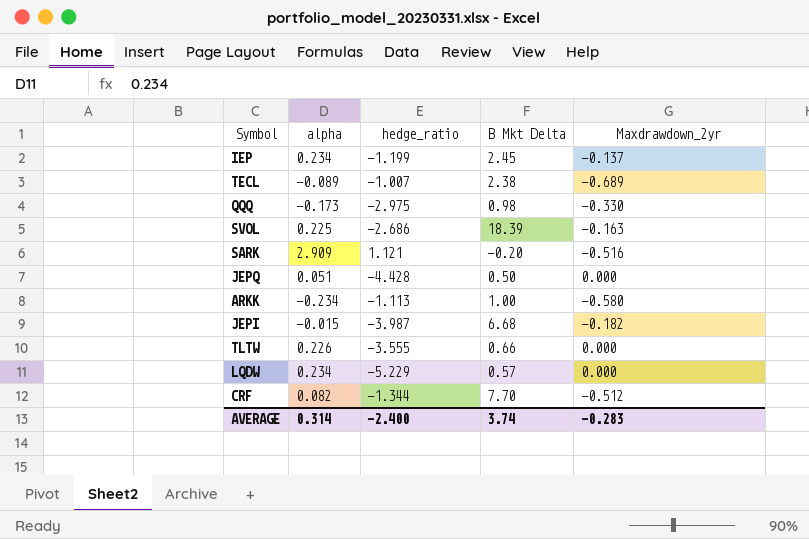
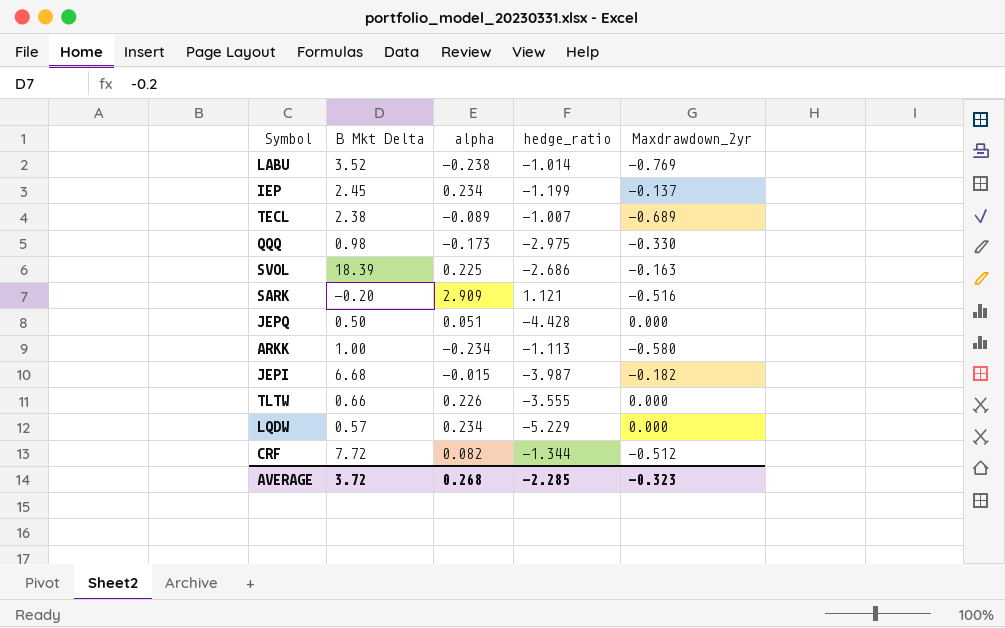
column B Mkt Delta | position: 4 -> 2
row LABU: none -> 3.52 | -0.238 | -1.014 | -0.769
CRF | B Mkt Delta: 7.70 -> 7.72
AVERAGE | B Mkt Delta: 3.74 -> 3.72
AVERAGE | alpha: 0.314 -> 0.268
AVERAGE | hedge_ratio: -2.400 -> -2.285
AVERAGE | Maxdrawdown_2yr: -0.283 -> -0.323

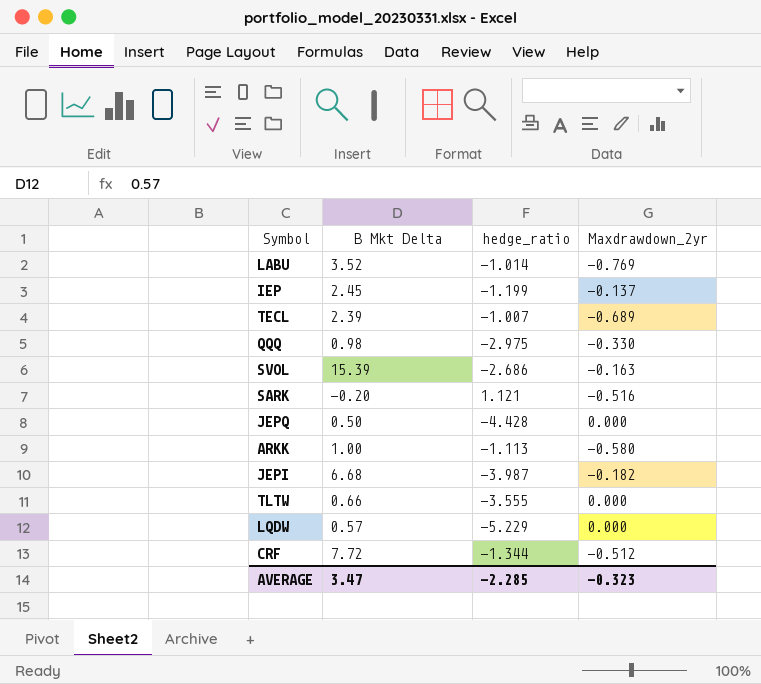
column alpha | position: 3 -> none
TECL | B Mkt Delta: 2.38 -> 2.39
SVOL | B Mkt Delta: 18.39 -> 15.39
AVERAGE | B Mkt Delta: 3.72 -> 3.47

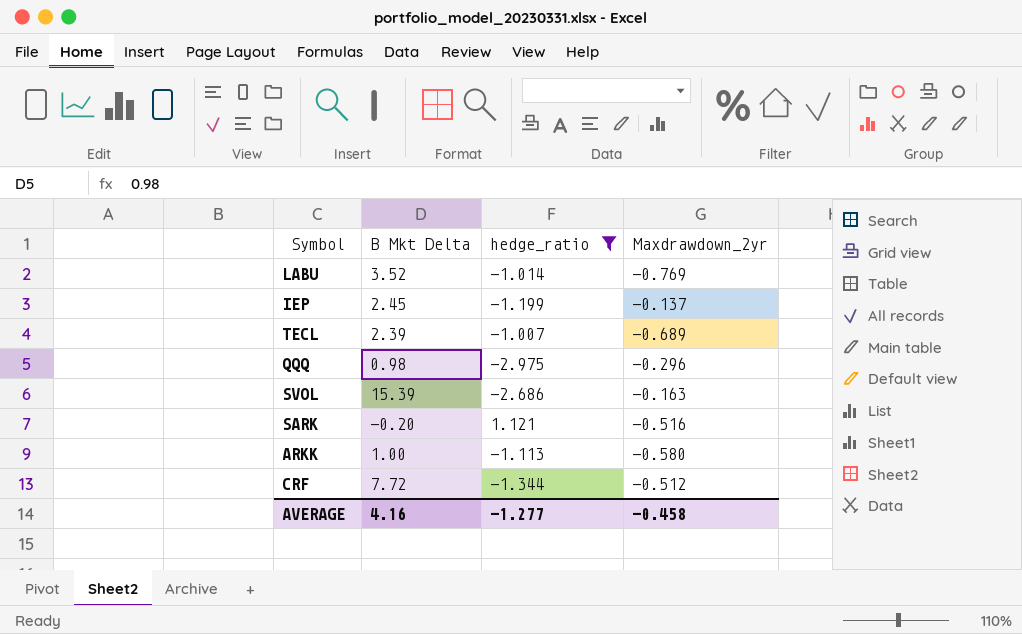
filter: none -> hedge_ratio >= -2.975
QQQ | Maxdrawdown_2yr: -0.330 -> -0.296
AVERAGE | B Mkt Delta: 3.47 -> 4.16
AVERAGE | hedge_ratio: -2.285 -> -1.277
AVERAGE | Maxdrawdown_2yr: -0.323 -> -0.458

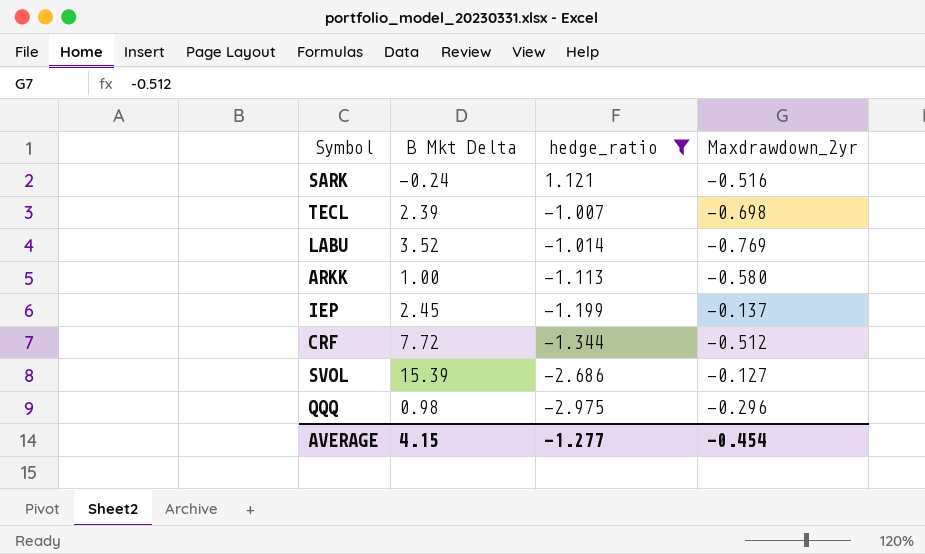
row order: none -> hedge_ratio descending
SARK | B Mkt Delta: -0.20 -> -0.24
TECL | Maxdrawdown_2yr: -0.689 -> -0.698
SVOL | Maxdrawdown_2yr: -0.163 -> -0.127
AVERAGE | B Mkt Delta: 4.16 -> 4.15
AVERAGE | Maxdrawdown_2yr: -0.458 -> -0.454

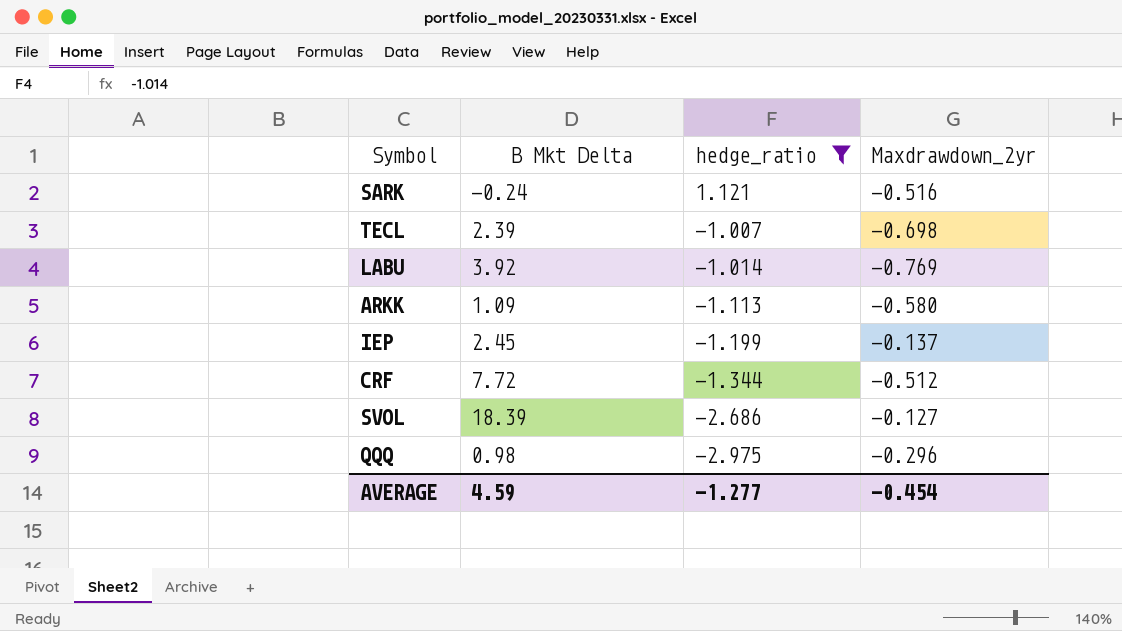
LABU | B Mkt Delta: 3.52 -> 3.92
ARKK | B Mkt Delta: 1.00 -> 1.09
SVOL | B Mkt Delta: 15.39 -> 18.39
AVERAGE | B Mkt Delta: 4.15 -> 4.59

